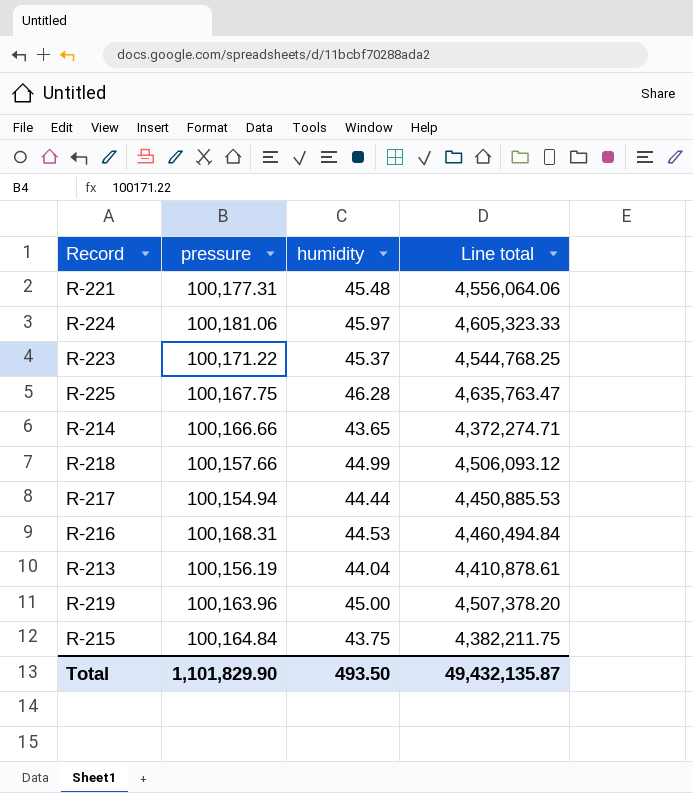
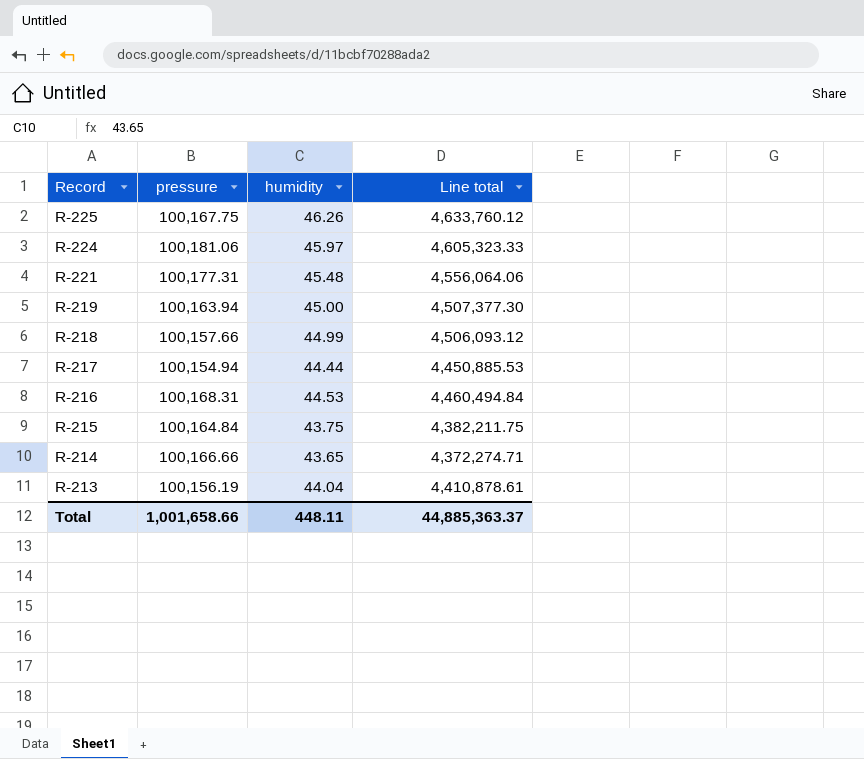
row order: none -> Record descending
row R-223: 100,171.22 | 45.37 | 4,544,768.25 -> none
R-225 | humidity: 46.28 -> 46.26
R-225 | Line total: 4,635,763.47 -> 4,633,760.12
R-219 | pressure: 100,163.96 -> 100,163.94
R-219 | Line total: 4,507,378.20 -> 4,507,377.30
Total | pressure: 1,101,829.90 -> 1,001,658.66
Total | humidity: 493.50 -> 448.11
Total | Line total: 49,432,135.87 -> 44,885,363.37

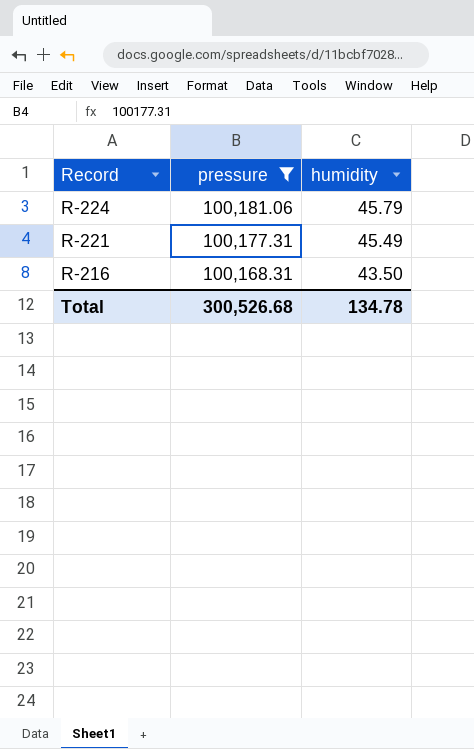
filter: none -> pressure >= 100,168.31
column Line total | formula: [pressure] * [humidity] -> none
R-224 | humidity: 45.97 -> 45.79
R-221 | humidity: 45.48 -> 45.49
R-216 | humidity: 44.53 -> 43.50
Total | pressure: 1,001,658.66 -> 300,526.68
Total | humidity: 448.11 -> 134.78

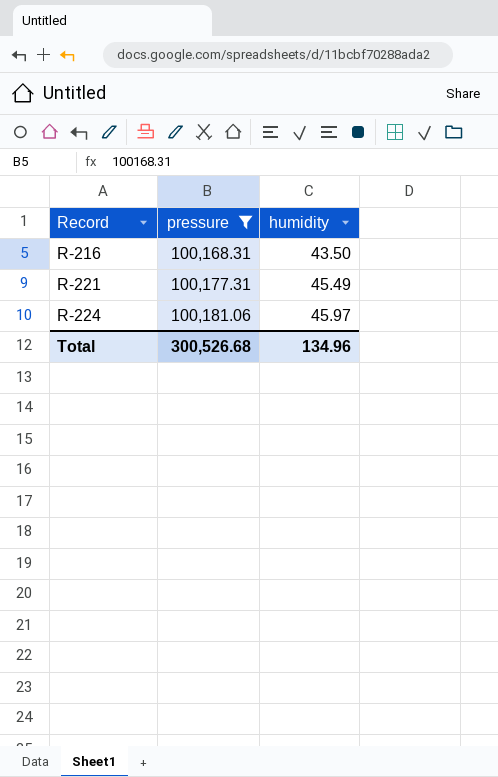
row order: Record descending -> Record ascending
R-224 | humidity: 45.79 -> 45.97
Total | humidity: 134.78 -> 134.96

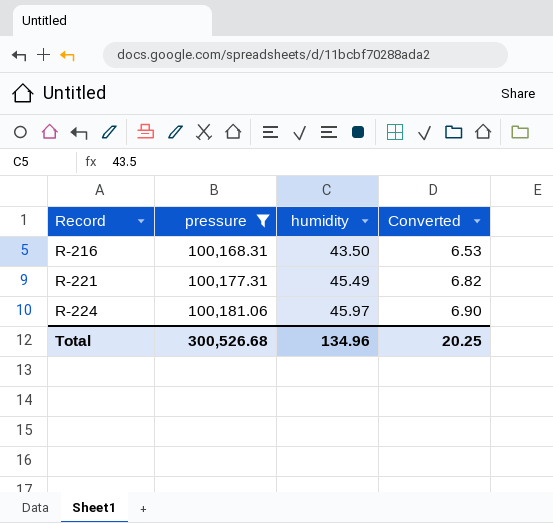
column Converted | formula: none -> [humidity] * 0.15

